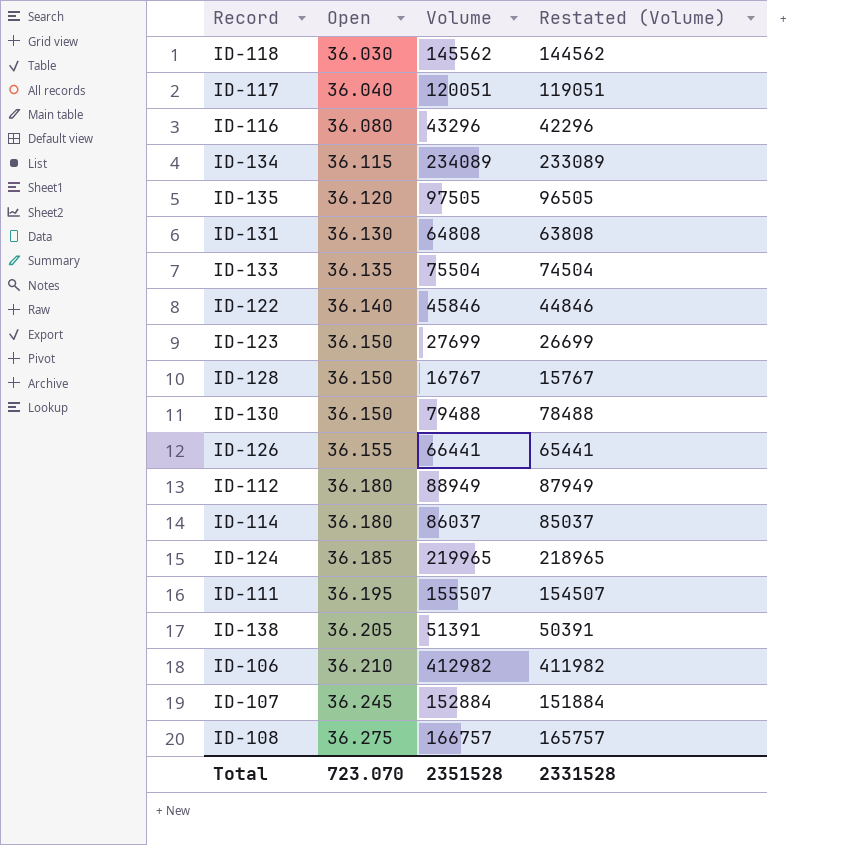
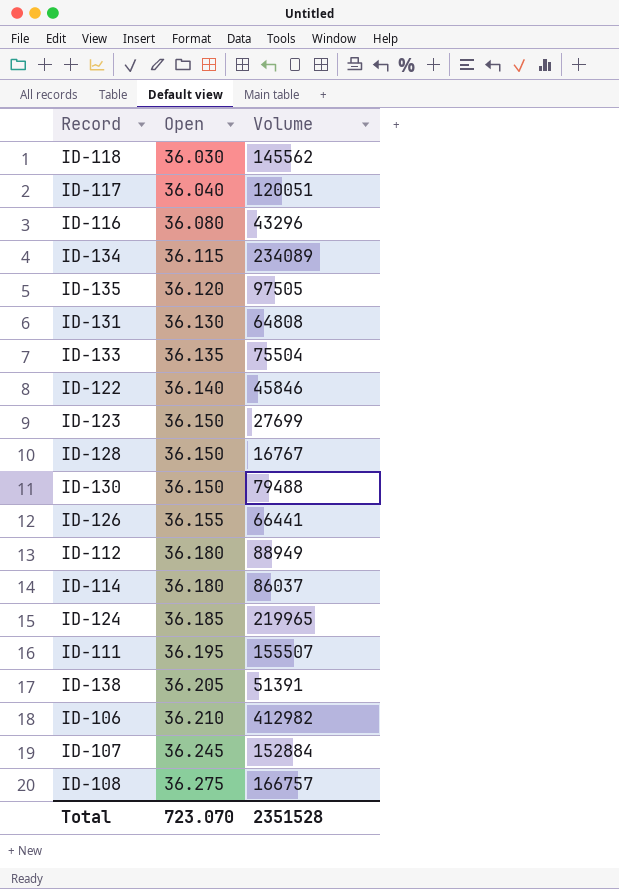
column Restated (Volume) | formula: [Volume] - 1000 -> none

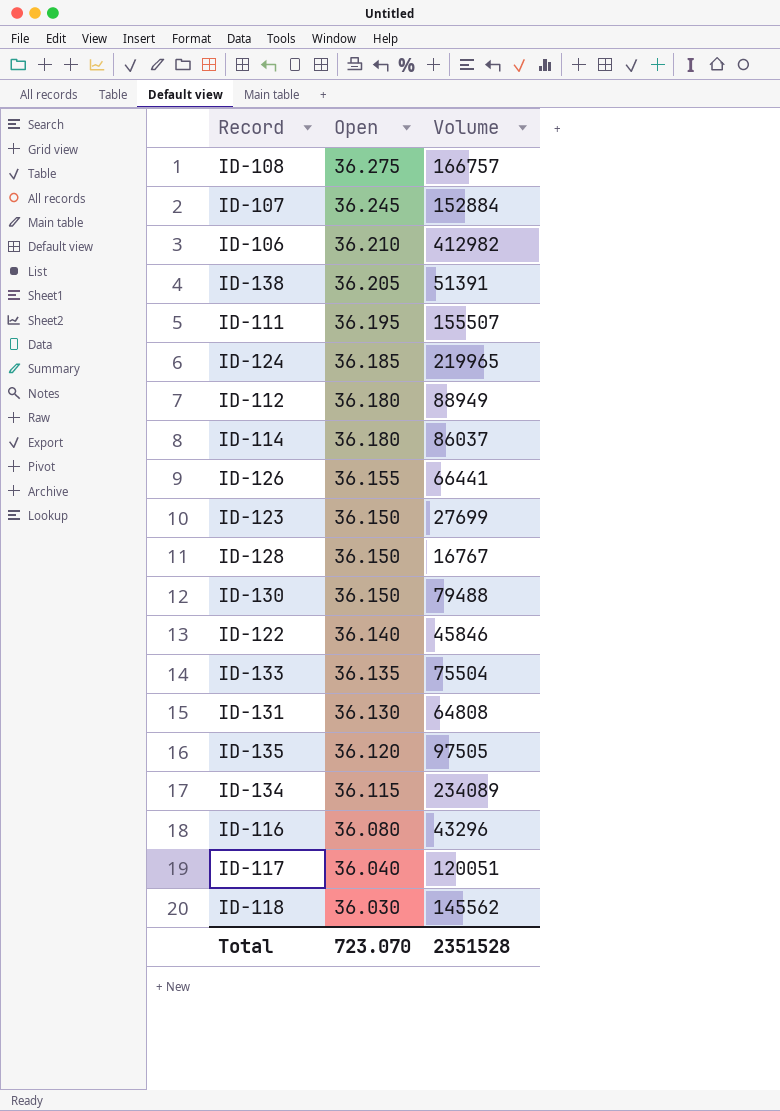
row order: Open ascending -> Open descending

